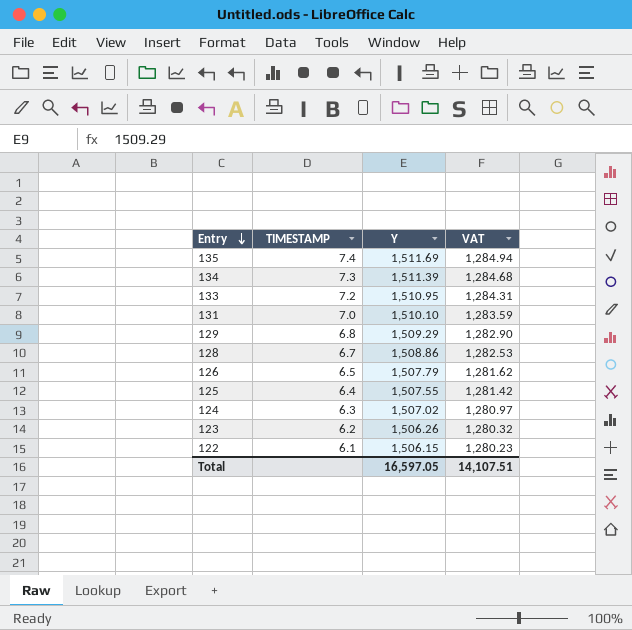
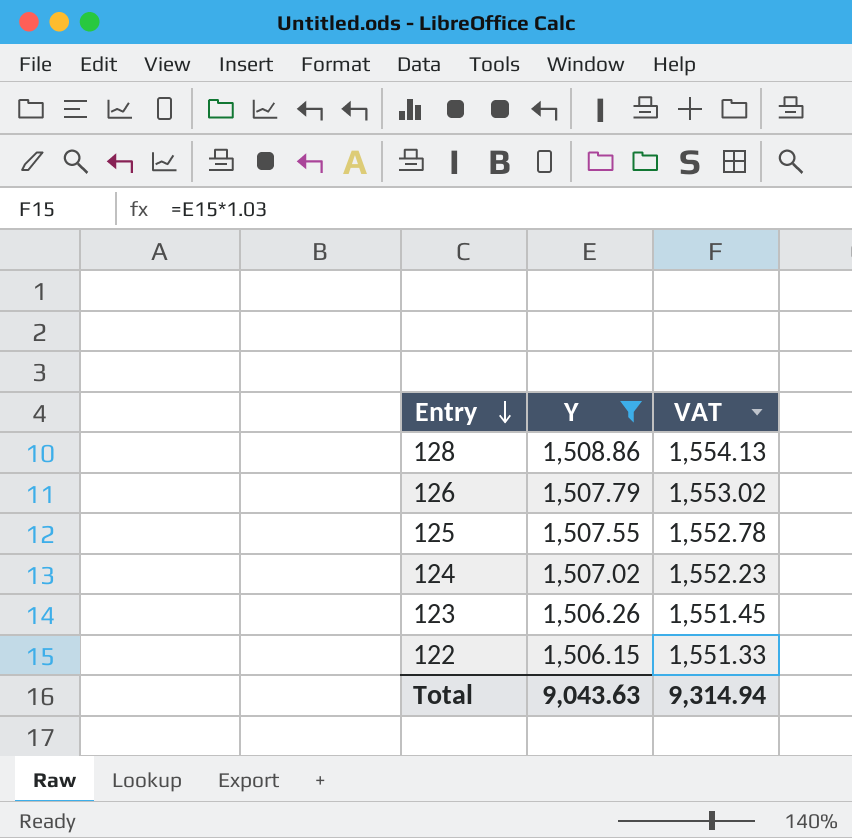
filter: none -> Y <= 1,508.86
column TIMESTAMP | position: 2 -> none
column VAT | formula: [Y] * 0.85 -> [Y] * 1.03
Total | Y: 16,597.05 -> 9,043.63
Total | VAT: 14,107.51 -> 9,314.94

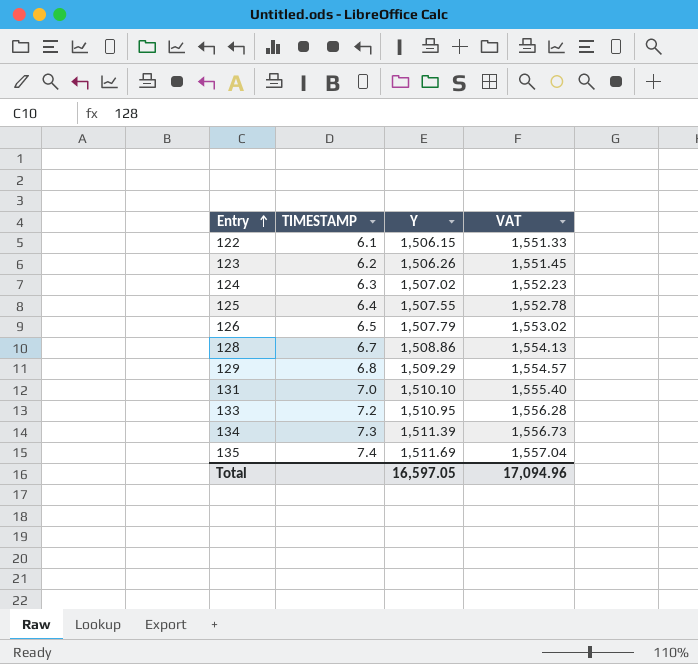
filter: Y <= 1,508.86 -> none
row order: Entry descending -> Entry ascending
column TIMESTAMP | position: none -> 2
Total | Y: 9,043.63 -> 16,597.05
Total | VAT: 9,314.94 -> 17,094.96

